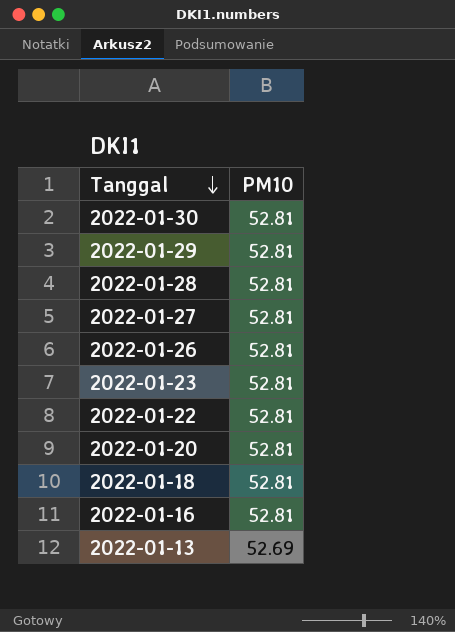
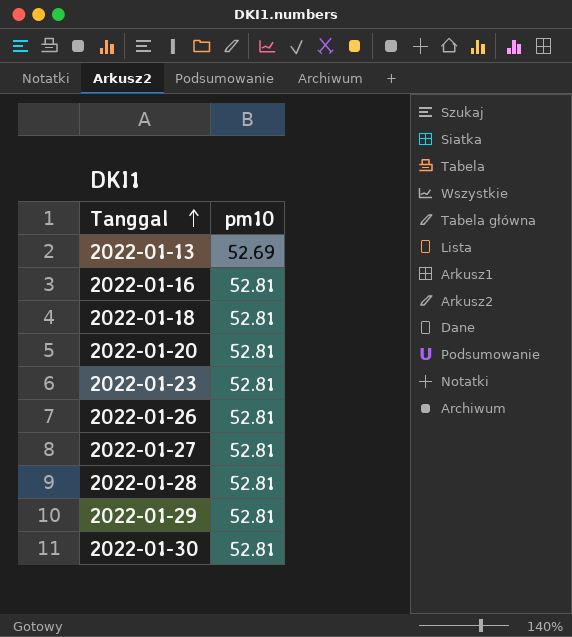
row order: Tanggal descending -> Tanggal ascending
column name: PM10 -> pm10
row 2022-01-22: 52.81 -> none

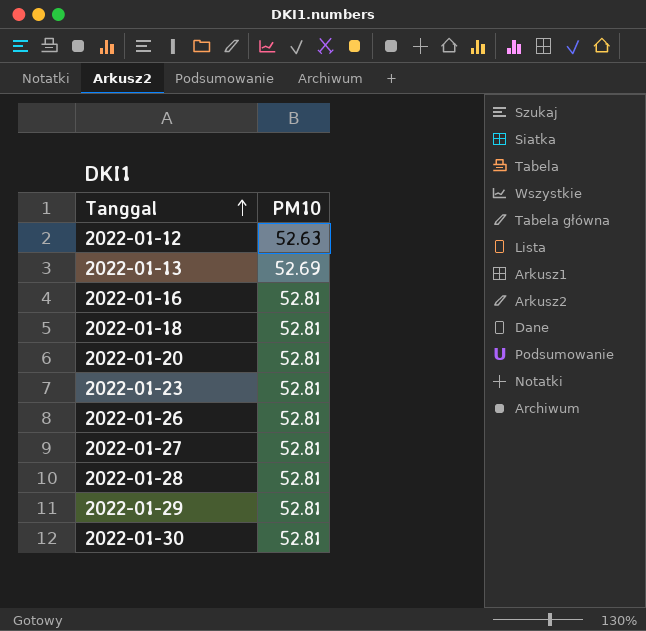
column name: pm10 -> PM10
row 2022-01-12: none -> 52.63

